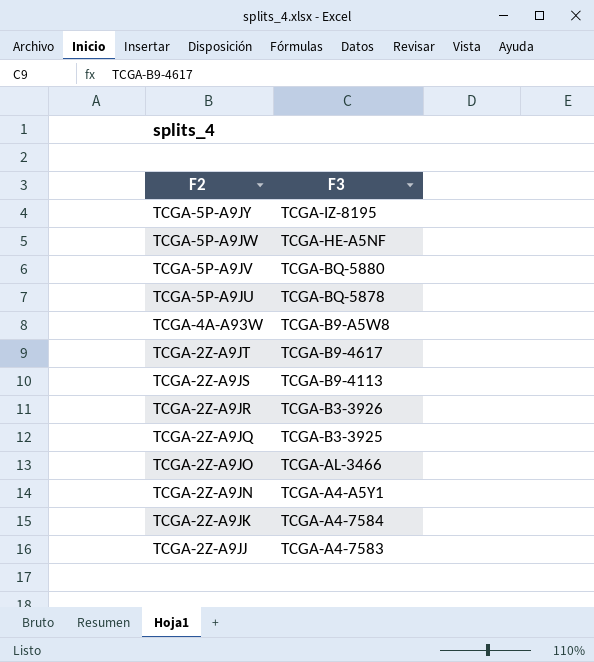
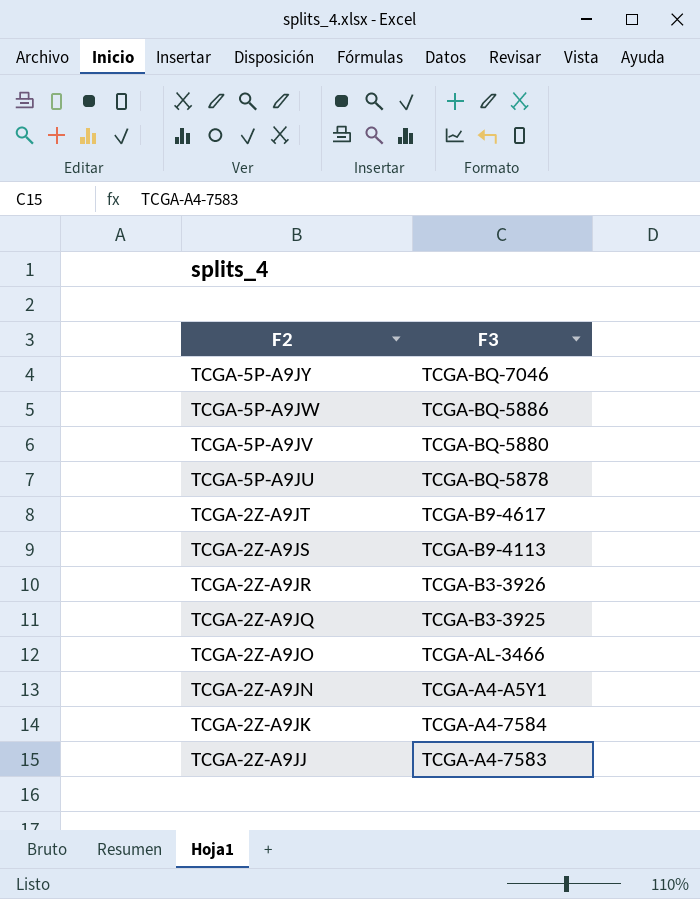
row TCGA-4A-A93W: TCGA-B9-A5W8 -> none
TCGA-5P-A9JY | F3: TCGA-IZ-8195 -> TCGA-BQ-7046
TCGA-5P-A9JW | F3: TCGA-HE-A5NF -> TCGA-BQ-5886

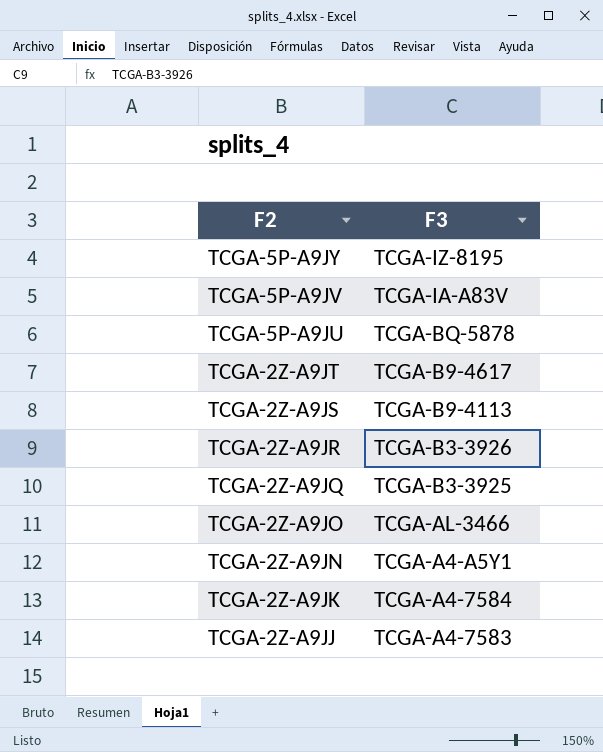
row TCGA-5P-A9JW: TCGA-BQ-5886 -> none
TCGA-5P-A9JY | F3: TCGA-BQ-7046 -> TCGA-IZ-8195
TCGA-5P-A9JV | F3: TCGA-BQ-5880 -> TCGA-IA-A83V

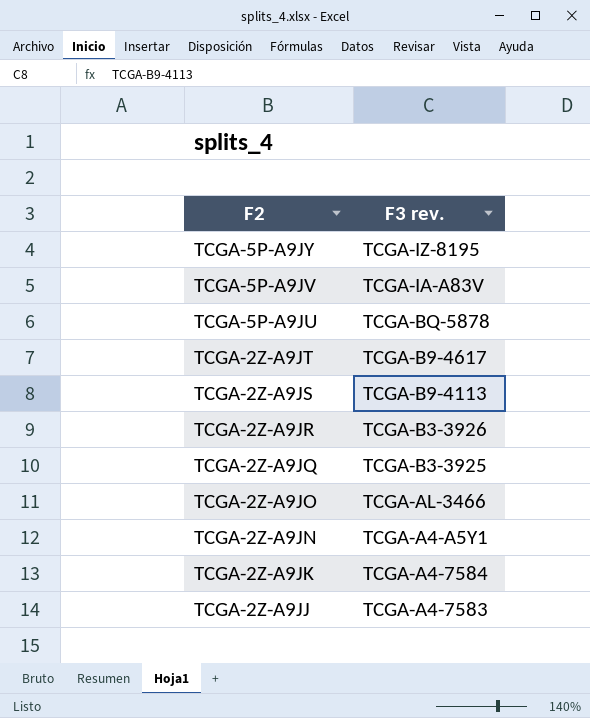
column name: F3 -> F3 rev.

